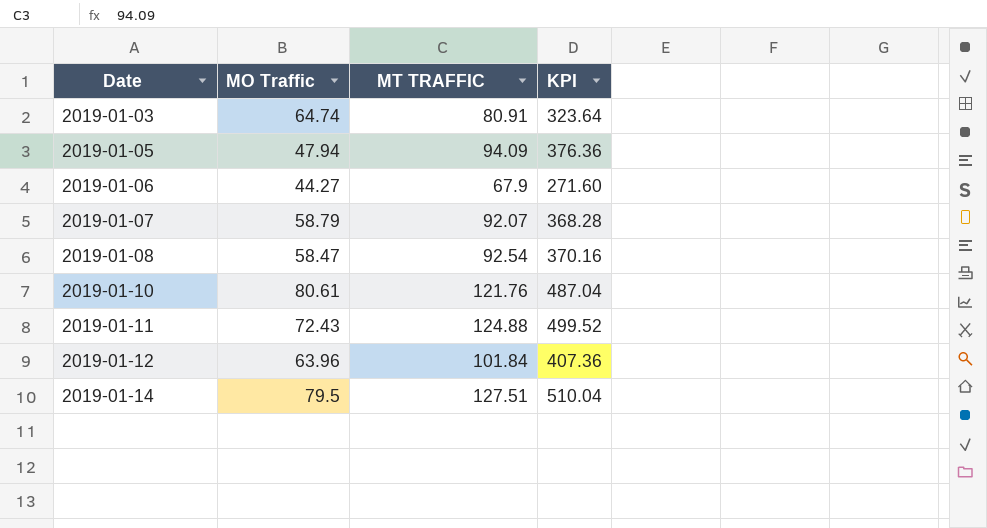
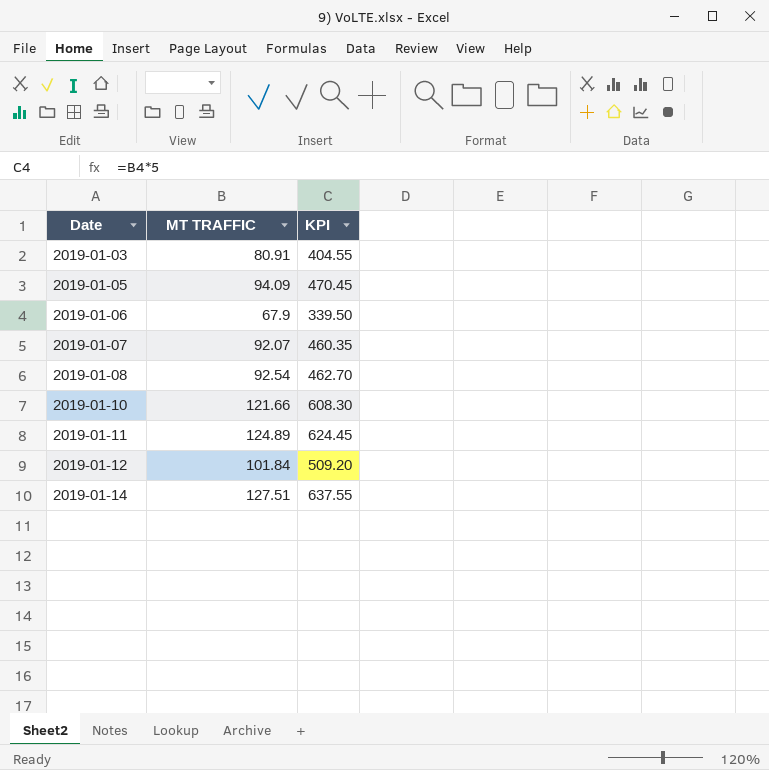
column MO Traffic | position: 2 -> none
column KPI | formula: [MT TRAFFIC] * 4 -> [MT TRAFFIC] * 5
2019-01-10 | MT TRAFFIC: 121.76 -> 121.66
2019-01-11 | MT TRAFFIC: 124.88 -> 124.89

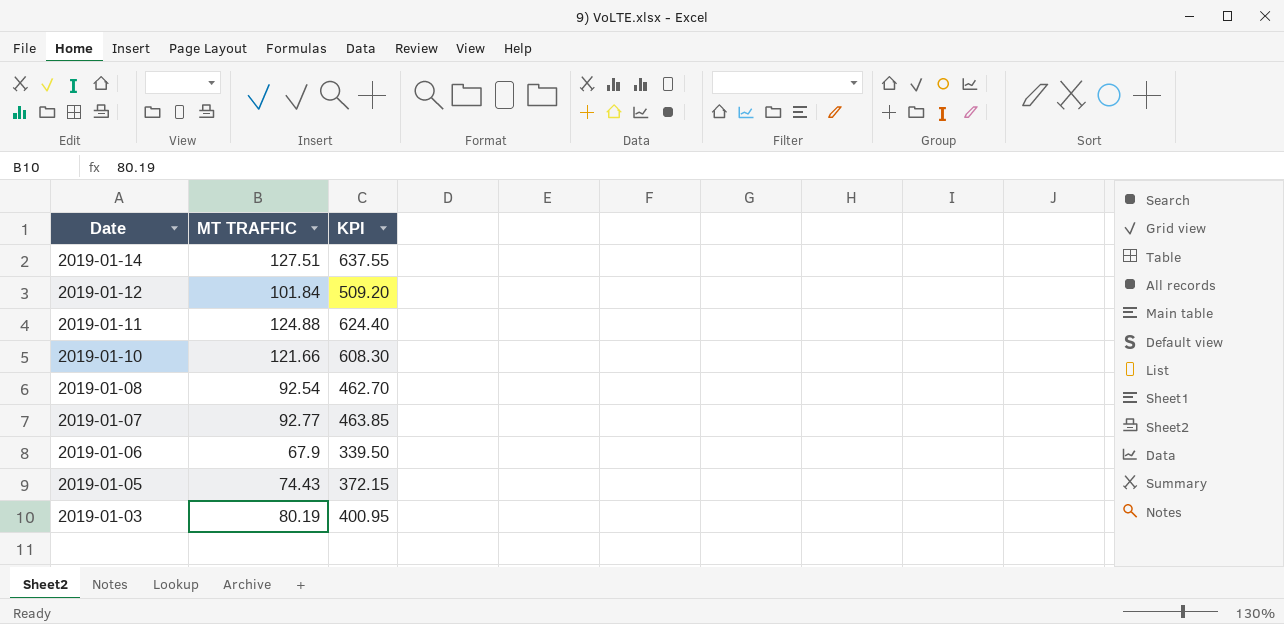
row order: Date ascending -> Date descending
2019-01-11 | MT TRAFFIC: 124.89 -> 124.88
2019-01-11 | KPI: 624.45 -> 624.40
2019-01-07 | MT TRAFFIC: 92.07 -> 92.77
2019-01-07 | KPI: 460.35 -> 463.85
2019-01-05 | MT TRAFFIC: 94.09 -> 74.43
2019-01-05 | KPI: 470.45 -> 372.15
2019-01-03 | MT TRAFFIC: 80.91 -> 80.19
2019-01-03 | KPI: 404.55 -> 400.95

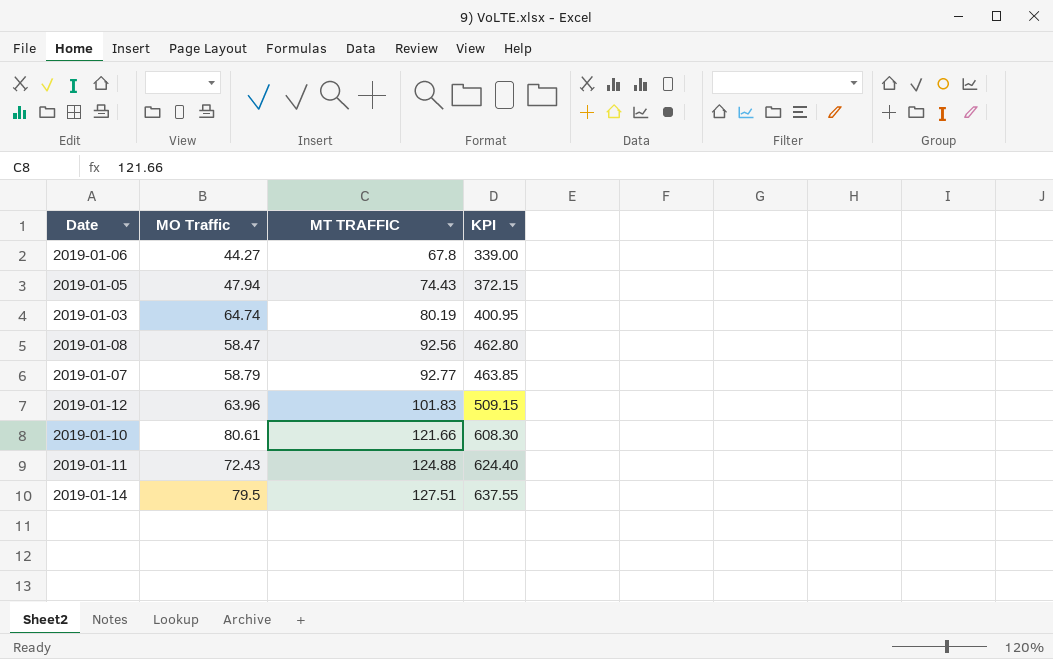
row order: Date descending -> MT TRAFFIC ascending
column MO Traffic | position: none -> 2
2019-01-06 | MT TRAFFIC: 67.9 -> 67.8
2019-01-06 | KPI: 339.50 -> 339.00
2019-01-08 | MT TRAFFIC: 92.54 -> 92.56
2019-01-08 | KPI: 462.70 -> 462.80
2019-01-12 | MT TRAFFIC: 101.84 -> 101.83
2019-01-12 | KPI: 509.20 -> 509.15

